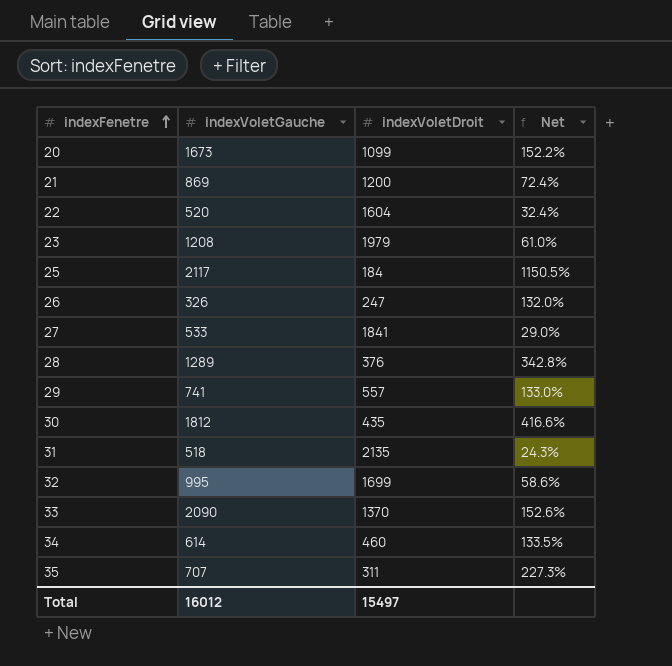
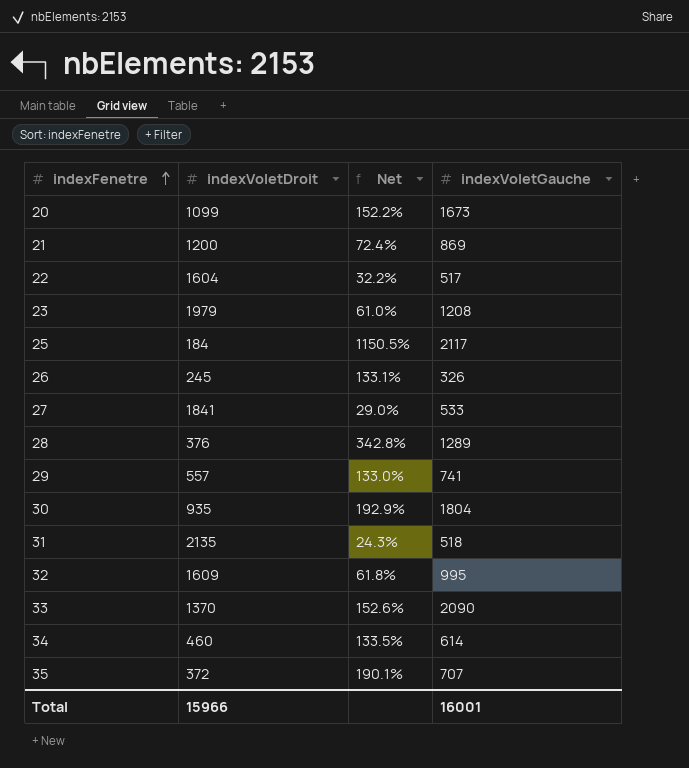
column indexVoletGauche | position: 2 -> 4
22 | Net: 32.4% -> 32.2%
22 | indexVoletGauche: 520 -> 517
26 | indexVoletDroit: 247 -> 245
26 | Net: 132.0% -> 133.1%
30 | indexVoletDroit: 435 -> 935
30 | Net: 416.6% -> 192.9%
30 | indexVoletGauche: 1812 -> 1804
32 | indexVoletDroit: 1699 -> 1609
32 | Net: 58.6% -> 61.8%
35 | indexVoletDroit: 311 -> 372
35 | Net: 227.3% -> 190.1%
Total | indexVoletDroit: 15497 -> 15966
Total | indexVoletGauche: 16012 -> 16001

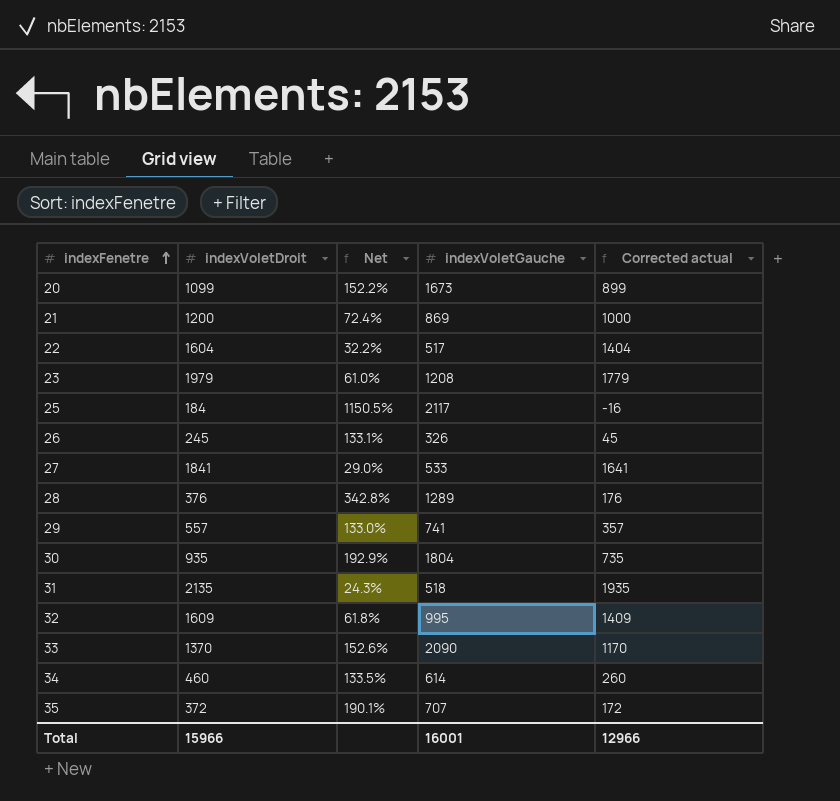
column Corrected actual | formula: none -> [indexVoletDroit] - 200

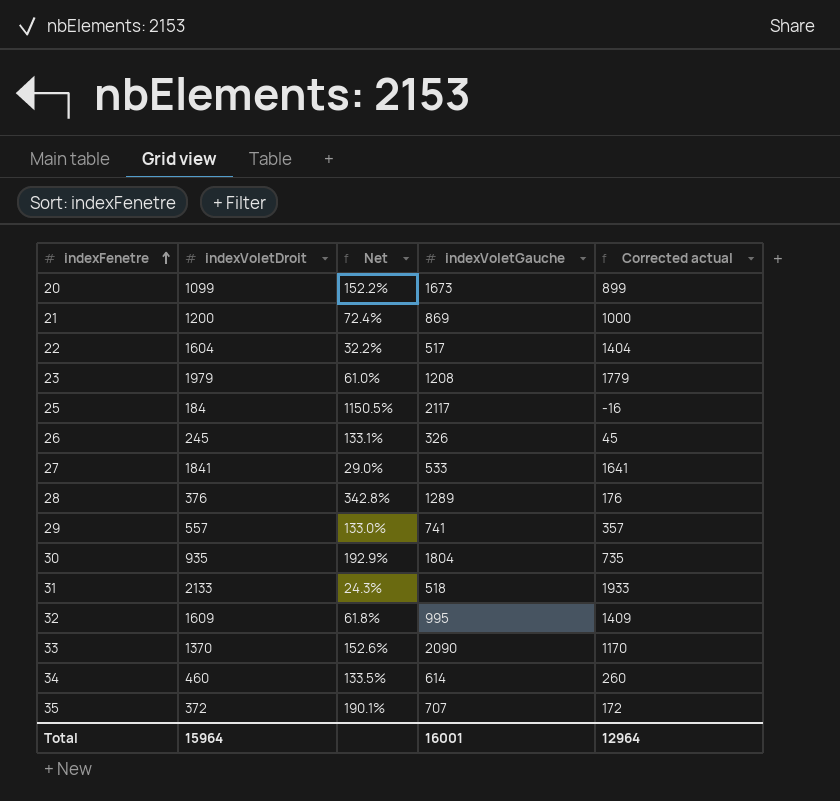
31 | indexVoletDroit: 2135 -> 2133
31 | Corrected actual: 1935 -> 1933
Total | indexVoletDroit: 15966 -> 15964
Total | Corrected actual: 12966 -> 12964

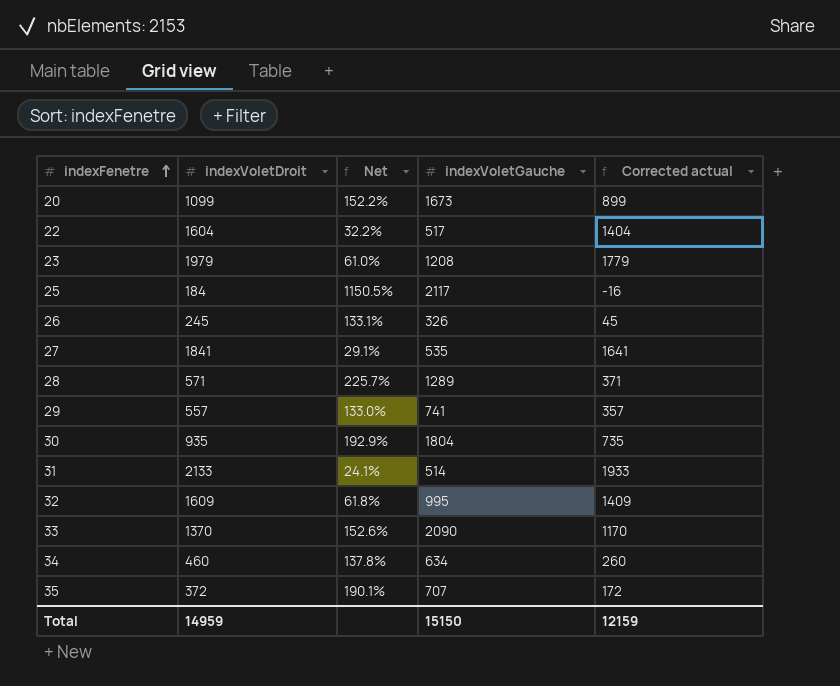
row 21: 1200 | 72.4% | 869 | 1000 -> none
27 | Net: 29.0% -> 29.1%
27 | indexVoletGauche: 533 -> 535
28 | indexVoletDroit: 376 -> 571
28 | Net: 342.8% -> 225.7%
28 | Corrected actual: 176 -> 371
31 | Net: 24.3% -> 24.1%
31 | indexVoletGauche: 518 -> 514
34 | Net: 133.5% -> 137.8%
34 | indexVoletGauche: 614 -> 634
Total | indexVoletDroit: 15964 -> 14959
Total | indexVoletGauche: 16001 -> 15150
Total | Corrected actual: 12964 -> 12159

